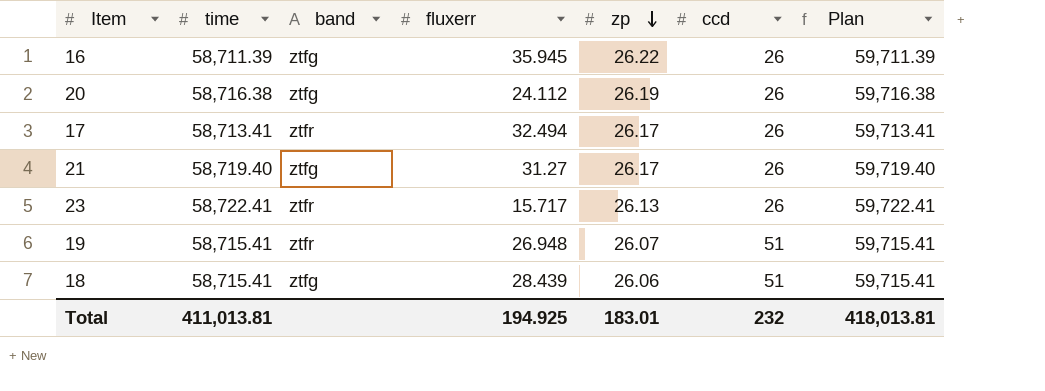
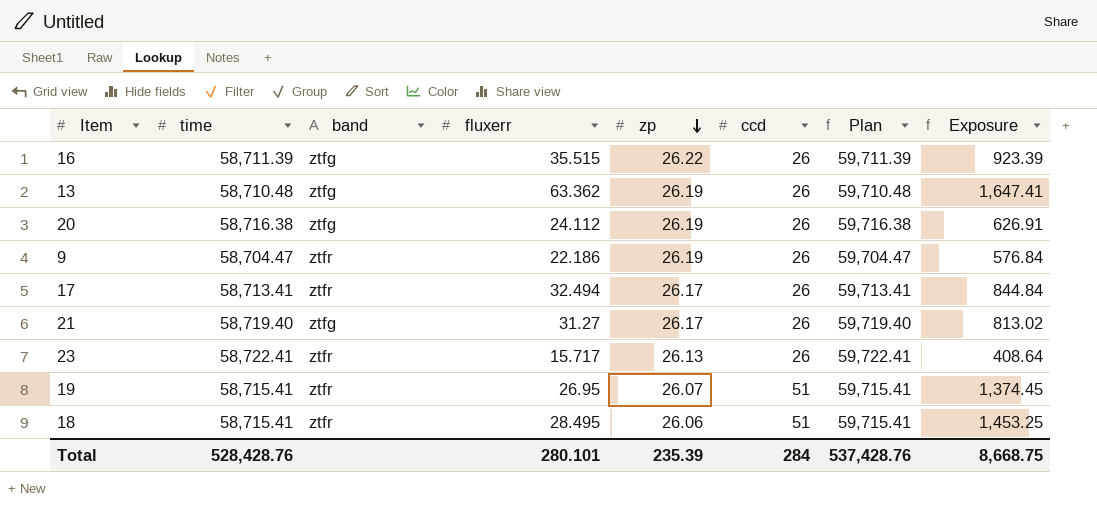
column Exposure | formula: none -> [fluxerr] * [ccd]
16 | fluxerr: 35.945 -> 35.515
row 13: none -> 58,710.48 | ztfg | 63.362 | 26.19 | 26 | 59,710.48 | 1,647.41
row 9: none -> 58,704.47 | ztfr | 22.186 | 26.19 | 26 | 59,704.47 | 576.84
19 | fluxerr: 26.948 -> 26.95
18 | band: ztfg -> ztfr
18 | fluxerr: 28.439 -> 28.495
Total | time: 411,013.81 -> 528,428.76
Total | fluxerr: 194.925 -> 280.101
Total | zp: 183.01 -> 235.39
Total | ccd: 232 -> 284
Total | Plan: 418,013.81 -> 537,428.76

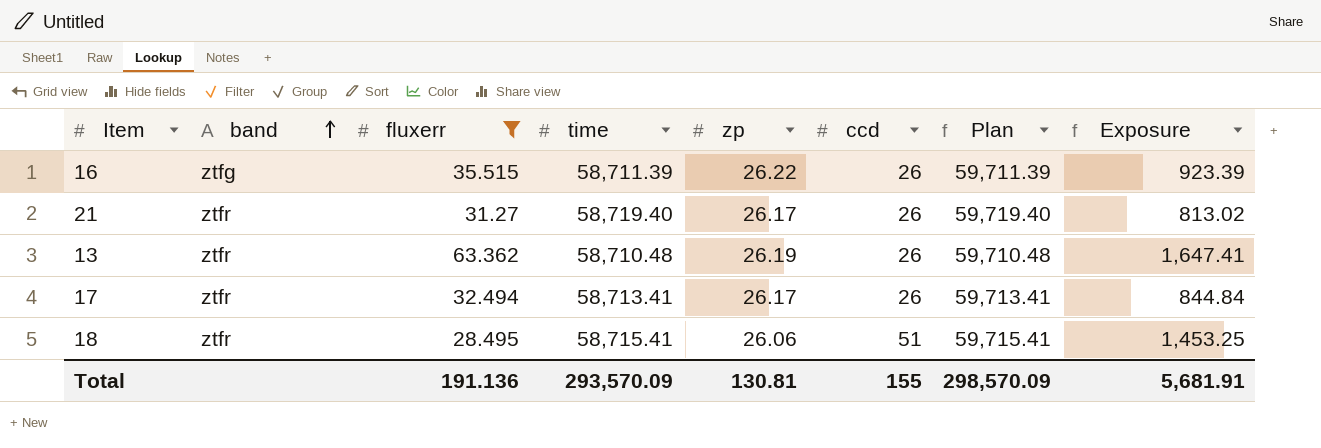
filter: none -> fluxerr >= 28.495
row order: zp descending -> band ascending
column time | position: 2 -> 4
21 | band: ztfg -> ztfr
13 | band: ztfg -> ztfr
Total | fluxerr: 280.101 -> 191.136
Total | time: 528,428.76 -> 293,570.09
Total | zp: 235.39 -> 130.81
Total | ccd: 284 -> 155
Total | Plan: 537,428.76 -> 298,570.09
Total | Exposure: 8,668.75 -> 5,681.91

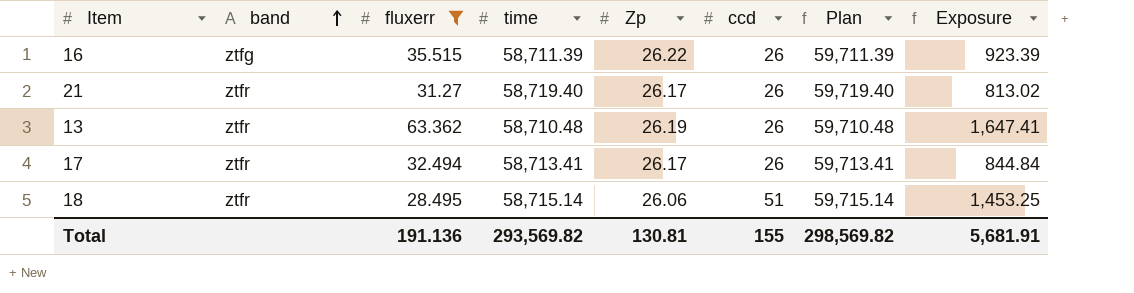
column name: zp -> Zp
18 | time: 58,715.41 -> 58,715.14
18 | Plan: 59,715.41 -> 59,715.14
Total | time: 293,570.09 -> 293,569.82
Total | Plan: 298,570.09 -> 298,569.82

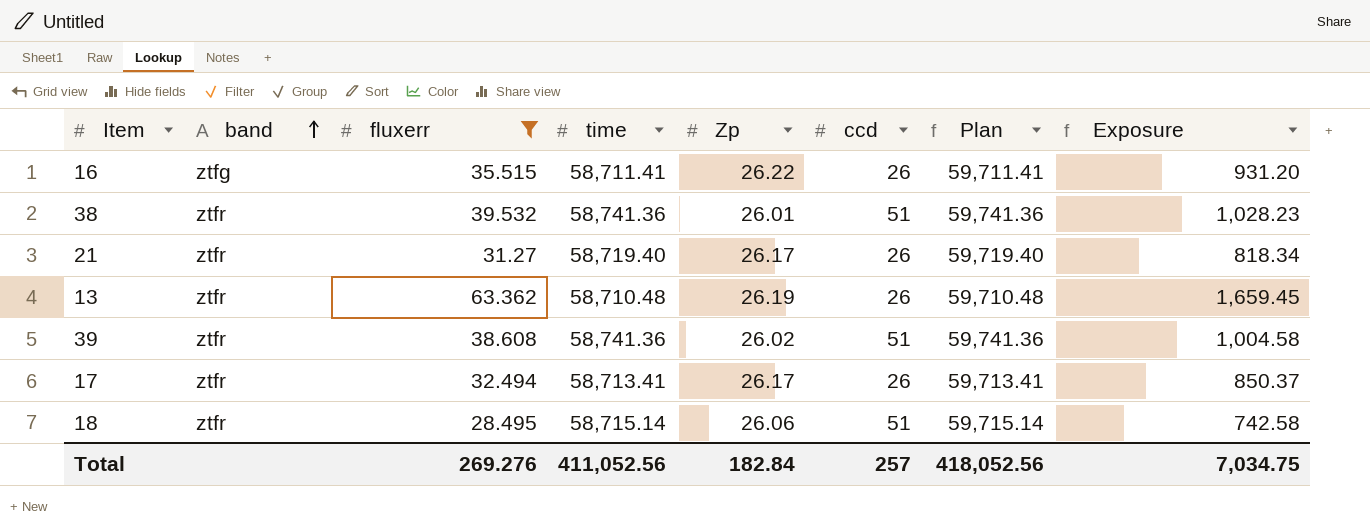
column Exposure | formula: [fluxerr] * [ccd] -> [fluxerr] * [Zp]
16 | time: 58,711.39 -> 58,711.41
16 | Plan: 59,711.39 -> 59,711.41
row 38: none -> ztfr | 39.532 | 58,741.36 | 26.01 | 51 | 59,741.36 | 1,028.23
row 39: none -> ztfr | 38.608 | 58,741.36 | 26.02 | 51 | 59,741.36 | 1,004.58
Total | fluxerr: 191.136 -> 269.276
Total | time: 293,569.82 -> 411,052.56
Total | Zp: 130.81 -> 182.84
Total | ccd: 155 -> 257
Total | Plan: 298,569.82 -> 418,052.56
Total | Exposure: 5,681.91 -> 7,034.75

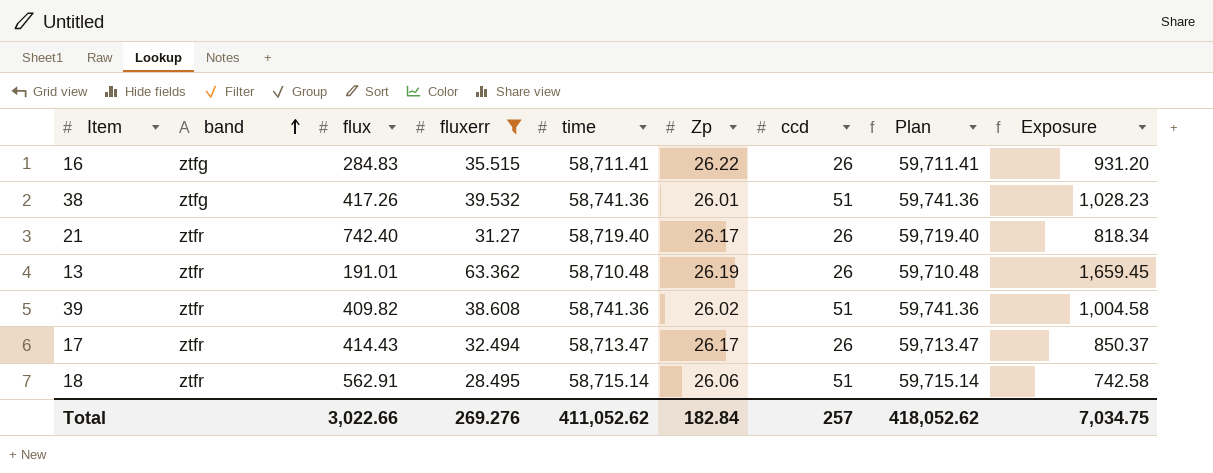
column flux | position: none -> 3
38 | band: ztfr -> ztfg
17 | time: 58,713.41 -> 58,713.47
17 | Plan: 59,713.41 -> 59,713.47
Total | time: 411,052.56 -> 411,052.62
Total | Plan: 418,052.56 -> 418,052.62

